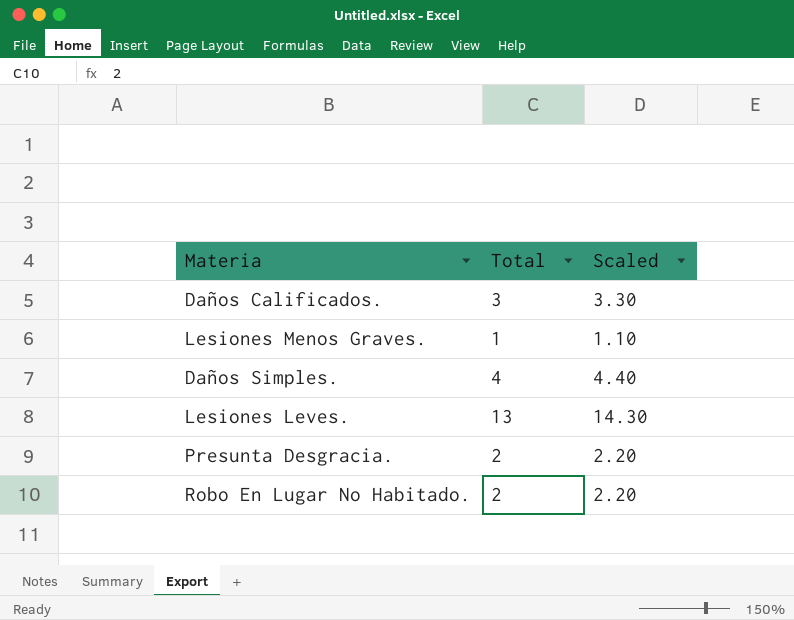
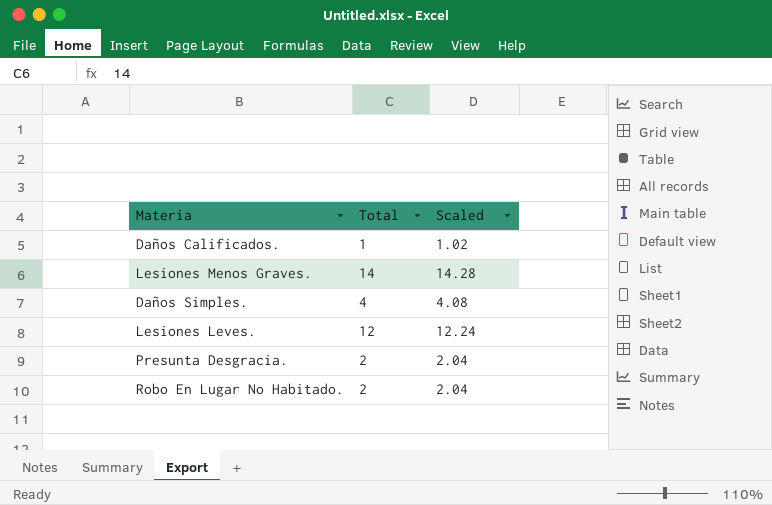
column Scaled | formula: [Total] * 1.1 -> [Total] * 1.02
Daños Calificados. | Total: 3 -> 1
Lesiones Menos Graves. | Total: 1 -> 14
Lesiones Leves. | Total: 13 -> 12

